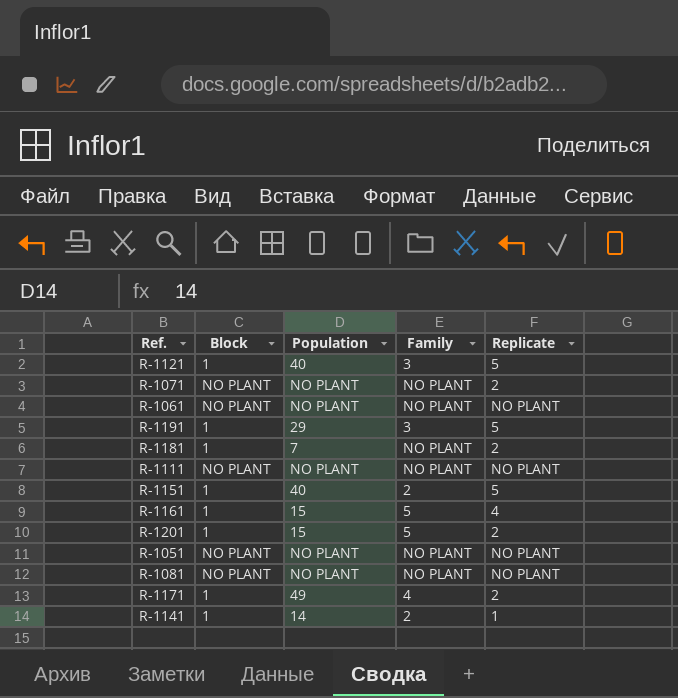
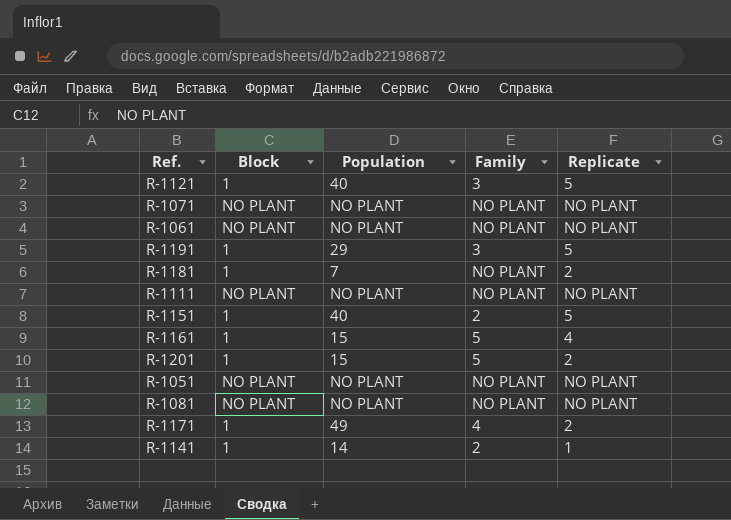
R-1071 | Replicate: 2 -> NO PLANT

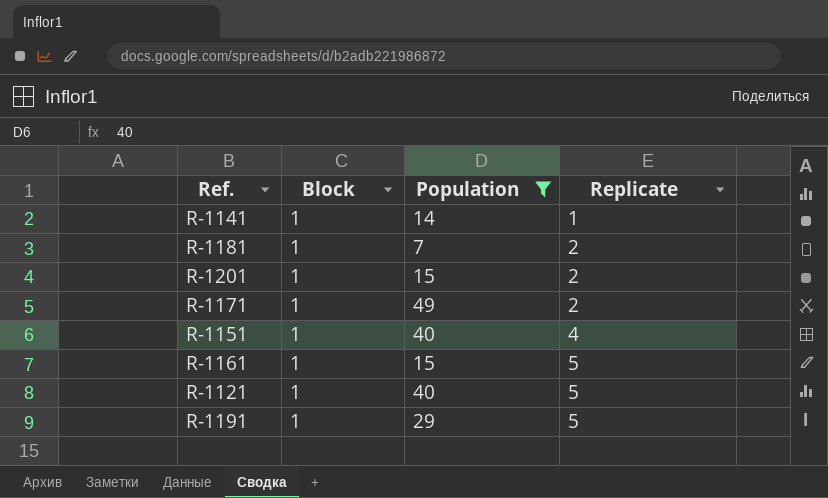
filter: none -> Population != NO PLANT
row order: none -> Replicate ascending
column Family | position: 4 -> none
R-1151 | Replicate: 5 -> 4
R-1161 | Replicate: 4 -> 5

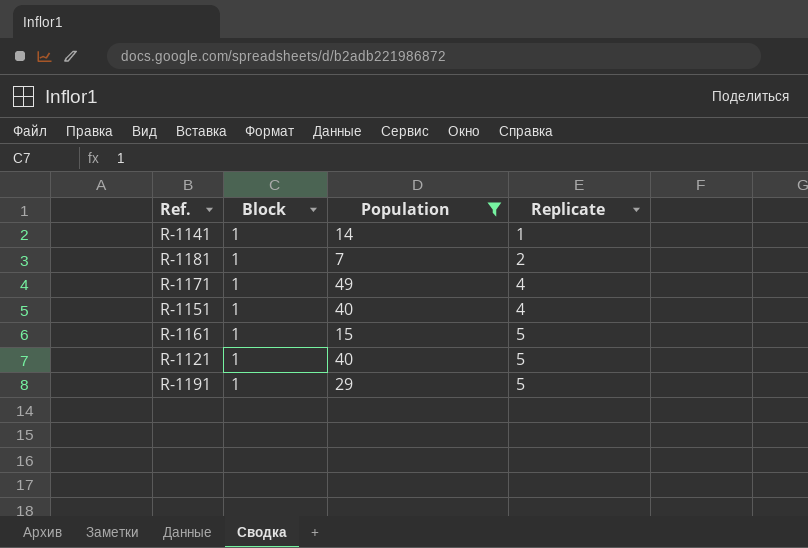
row R-1201: 1 | 15 | 2 -> none
R-1171 | Replicate: 2 -> 4

